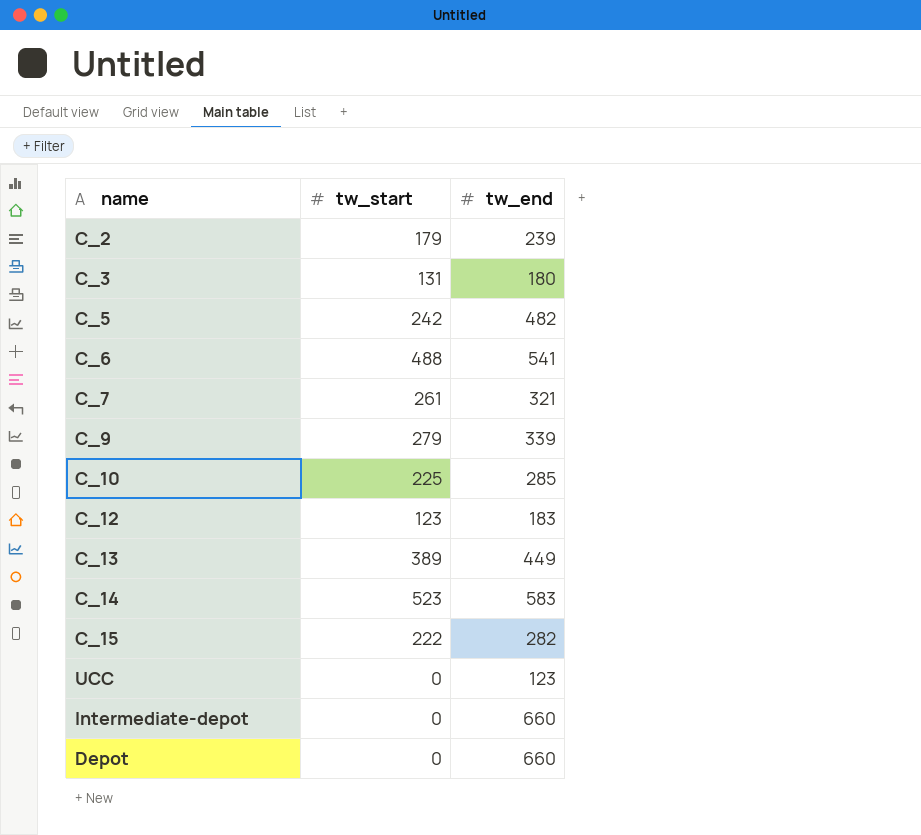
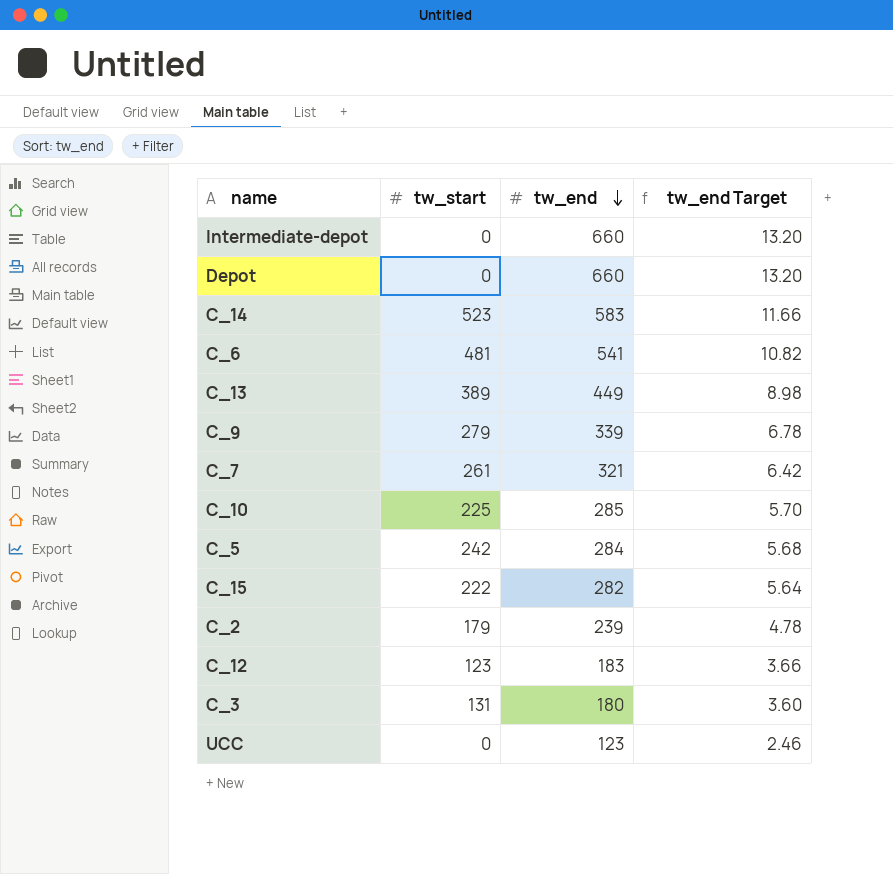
row order: none -> tw_end descending
column tw_end Target | formula: none -> [tw_end] * 0.02
C_6 | tw_start: 488 -> 481
C_5 | tw_end: 482 -> 284

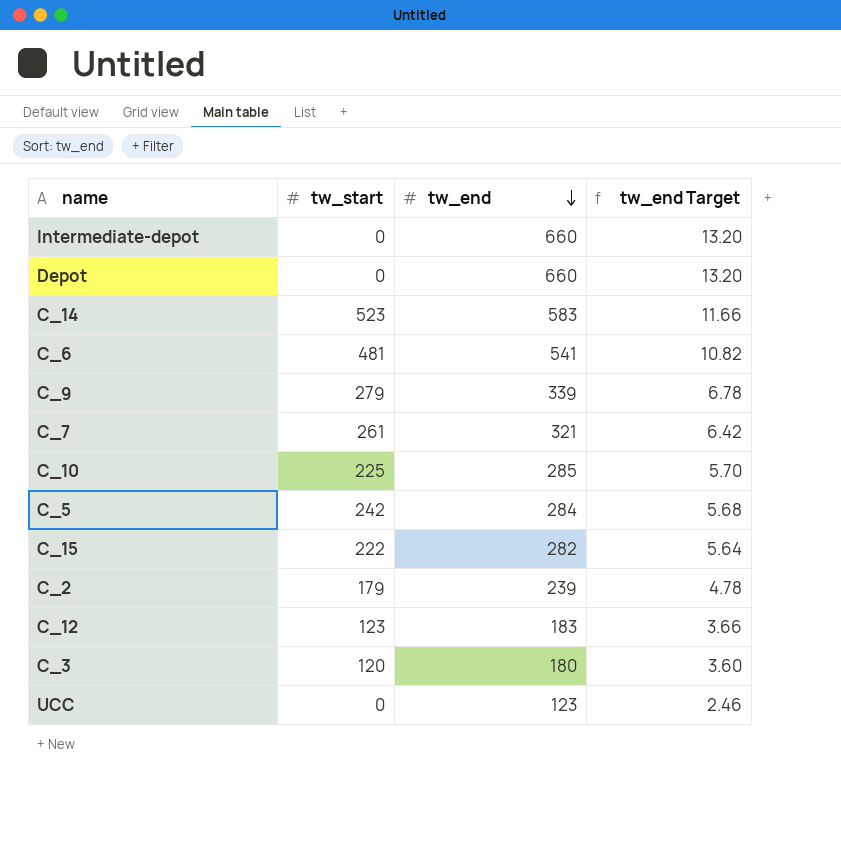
row C_13: 389 | 449 | 8.98 -> none
C_3 | tw_start: 131 -> 120

